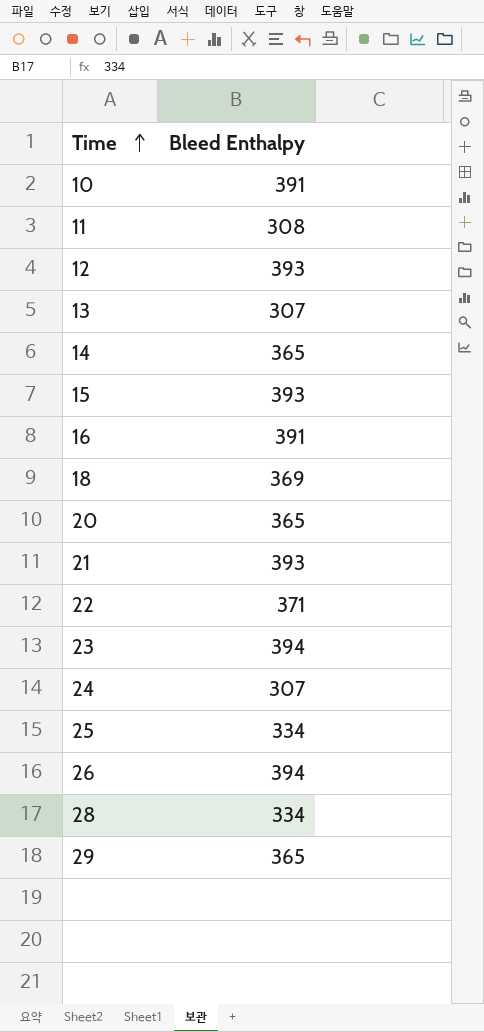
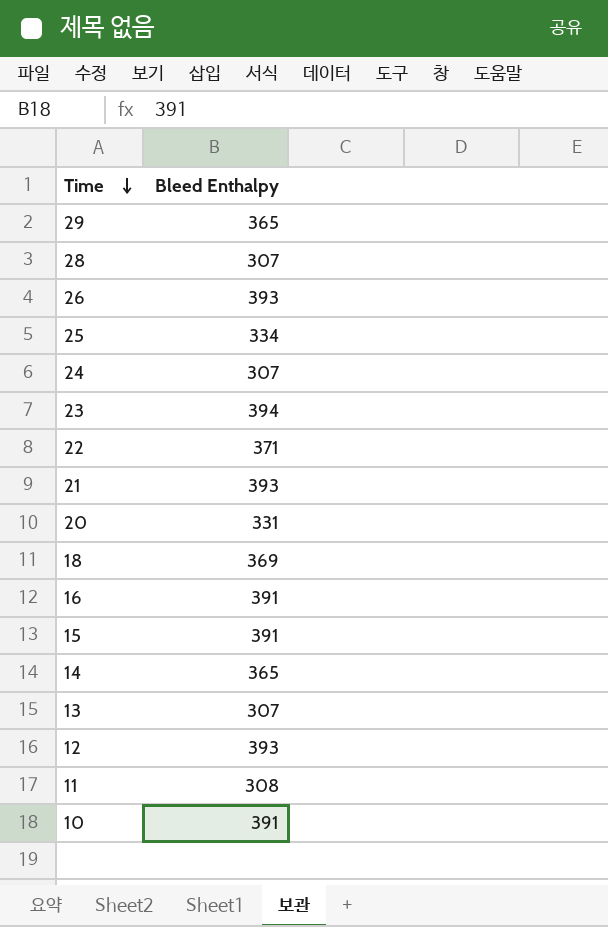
row order: Time ascending -> Time descending
28 | Bleed Enthalpy: 334 -> 307
26 | Bleed Enthalpy: 394 -> 393
20 | Bleed Enthalpy: 365 -> 331
15 | Bleed Enthalpy: 393 -> 391

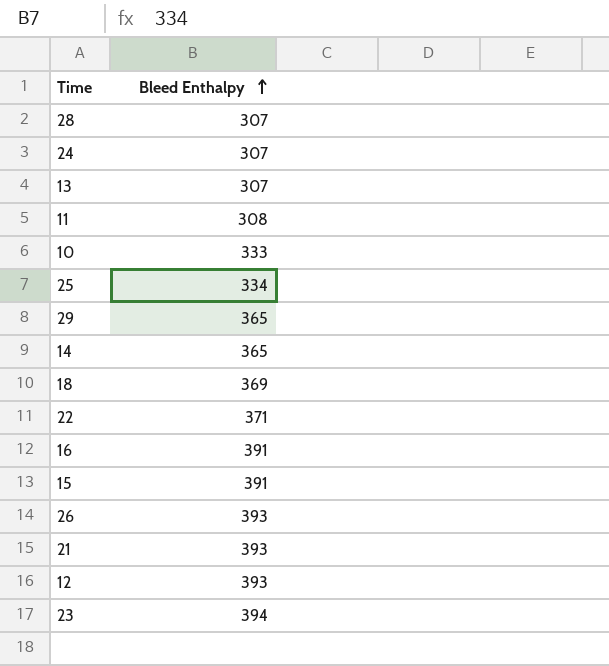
row order: Time descending -> Bleed Enthalpy ascending
row 20: 331 -> none
10 | Bleed Enthalpy: 391 -> 333

